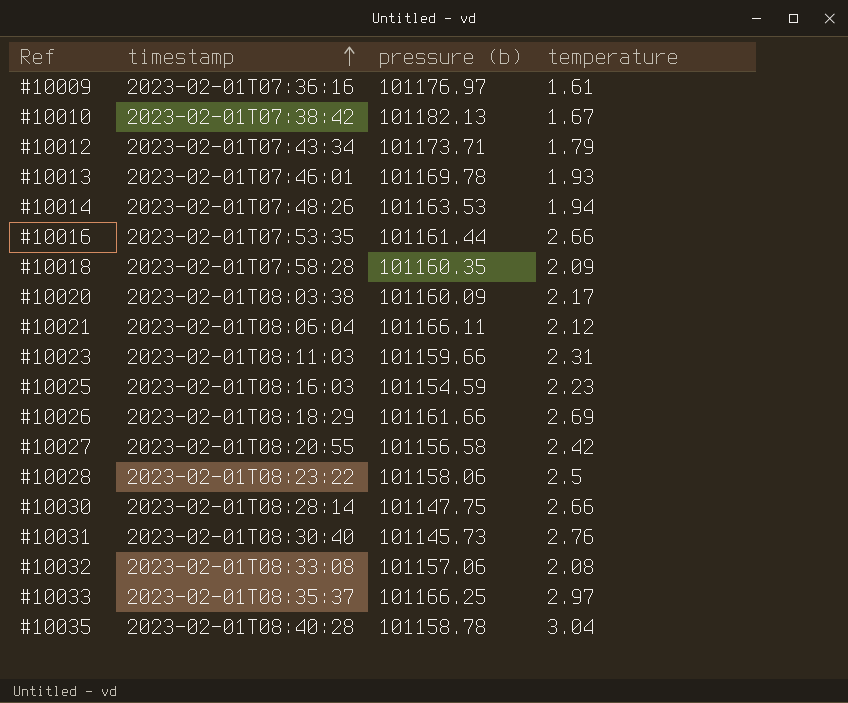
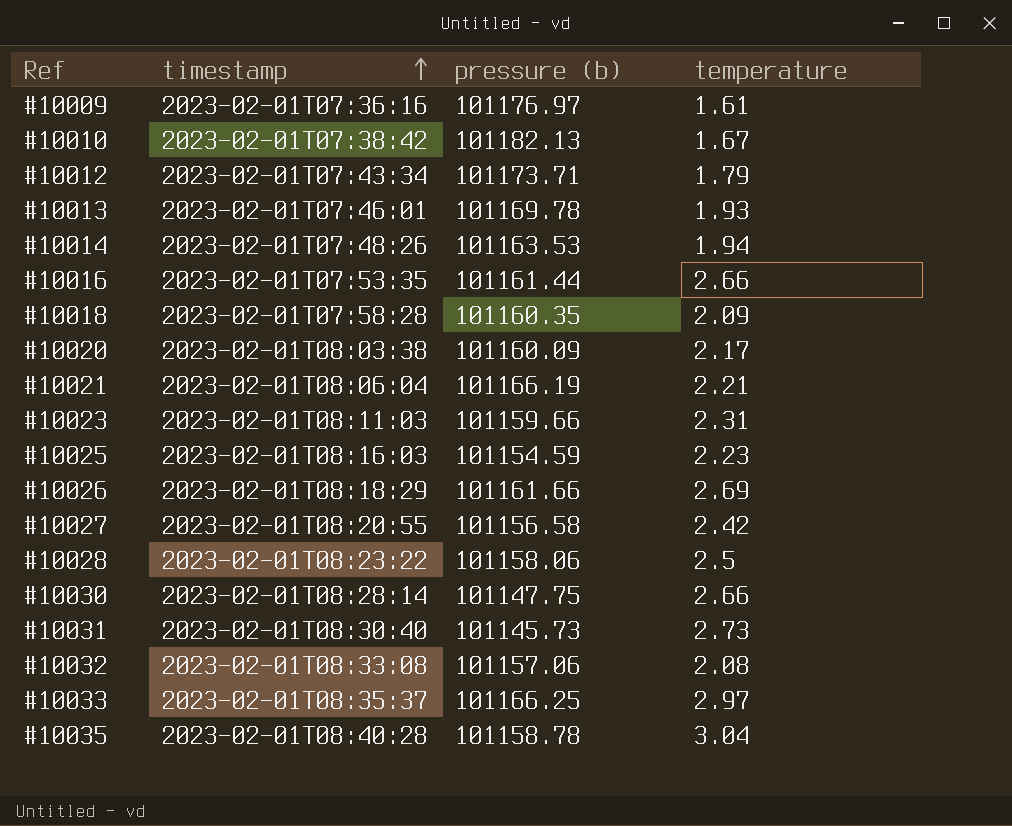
#10021 | pressure (b): 101166.11 -> 101166.19
#10021 | temperature: 2.12 -> 2.21
#10031 | temperature: 2.76 -> 2.73

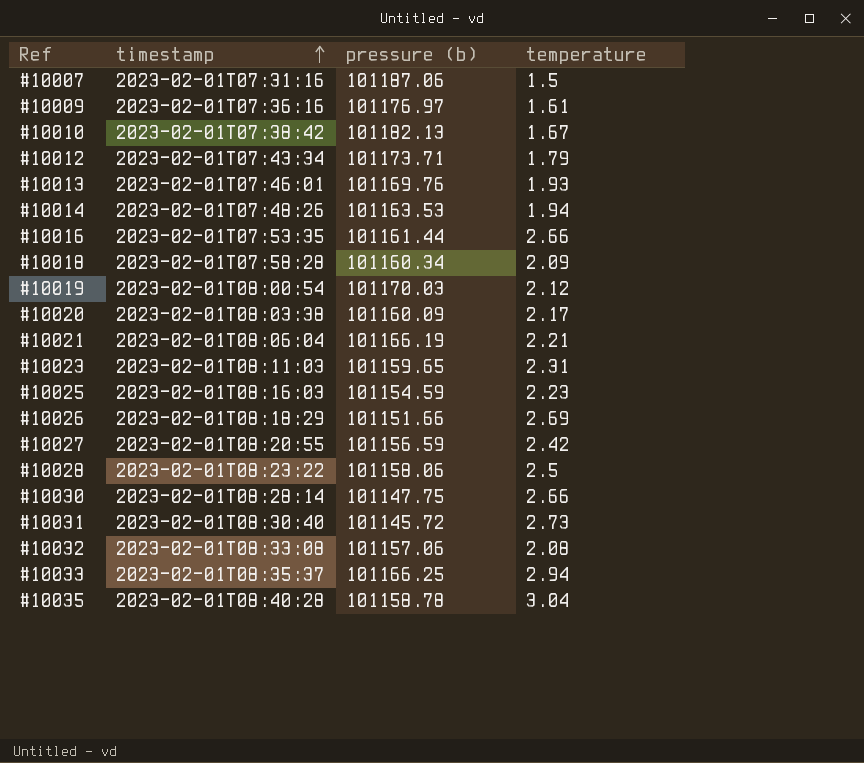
row #10007: none -> 2023-02-01T07:31:16 | 101187.06 | 1.5
#10013 | pressure (b): 101169.78 -> 101169.76
#10018 | pressure (b): 101160.35 -> 101160.34
row #10019: none -> 2023-02-01T08:00:54 | 101170.03 | 2.12
#10023 | pressure (b): 101159.66 -> 101159.65
#10026 | pressure (b): 101161.66 -> 101151.66
#10027 | pressure (b): 101156.58 -> 101156.59
#10031 | pressure (b): 101145.73 -> 101145.72
#10033 | temperature: 2.97 -> 2.94

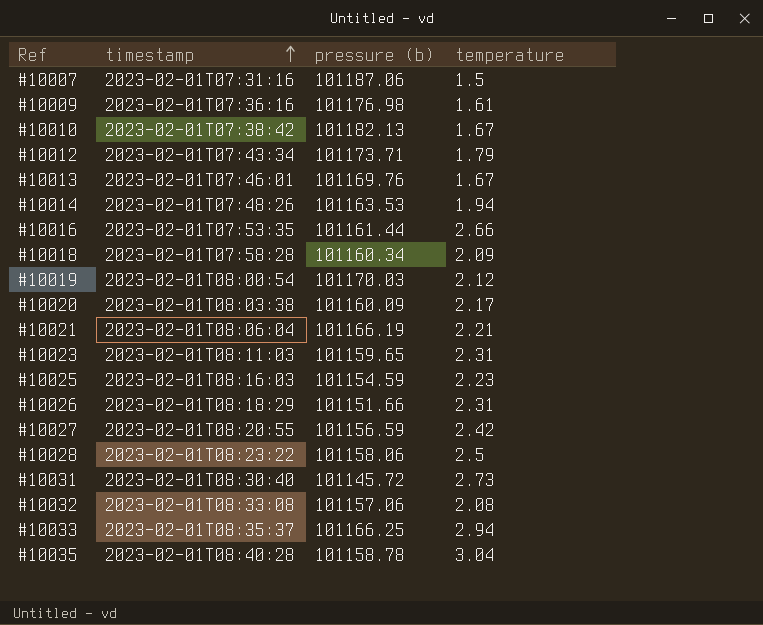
row #10030: 2023-02-01T08:28:14 | 101147.75 | 2.66 -> none
#10009 | pressure (b): 101176.97 -> 101176.98
#10013 | temperature: 1.93 -> 1.67
#10026 | temperature: 2.69 -> 2.31

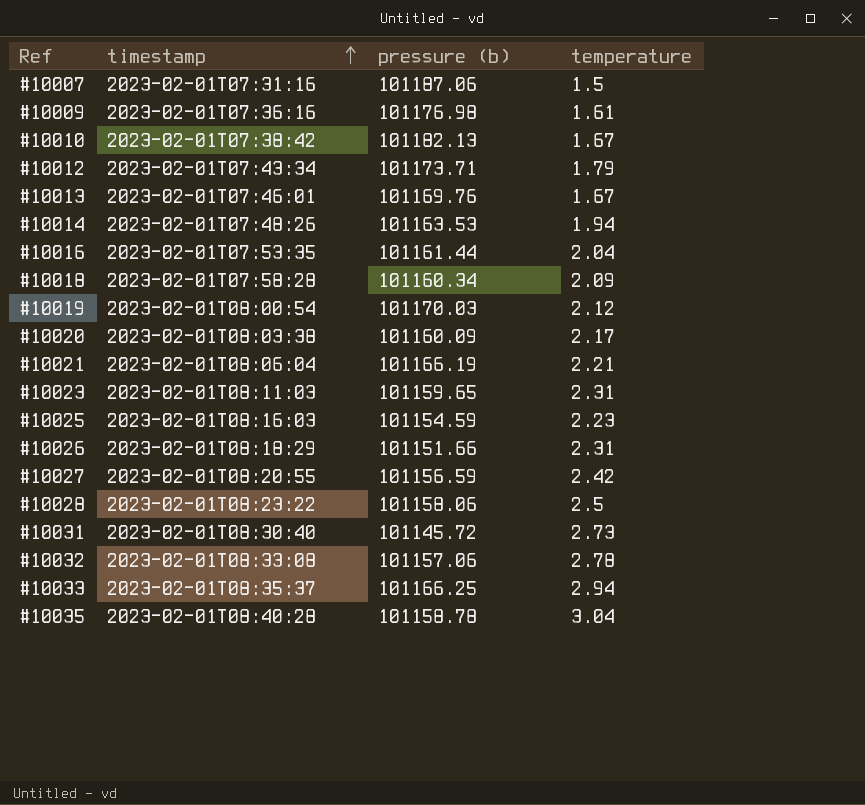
#10016 | temperature: 2.66 -> 2.04
#10032 | temperature: 2.08 -> 2.78

